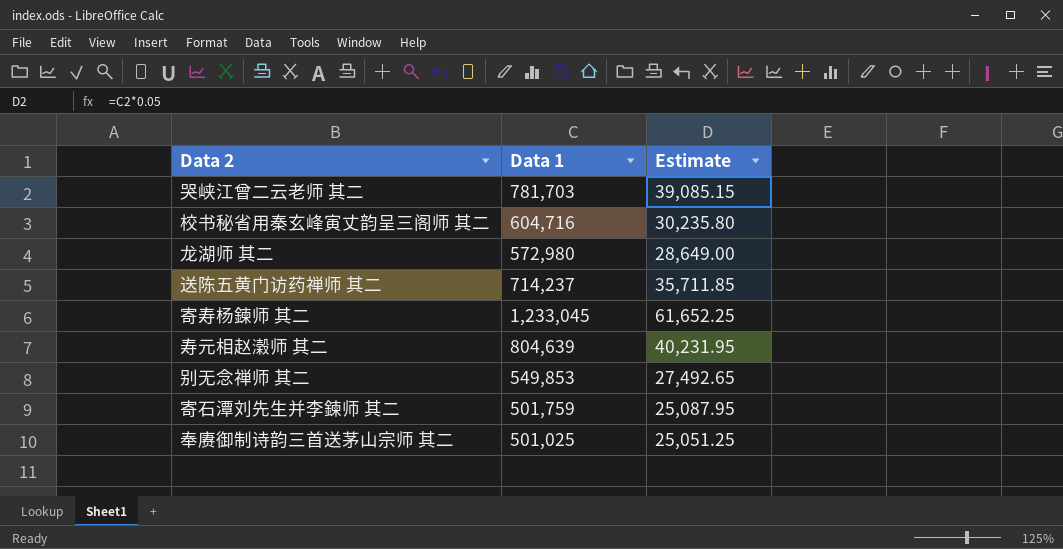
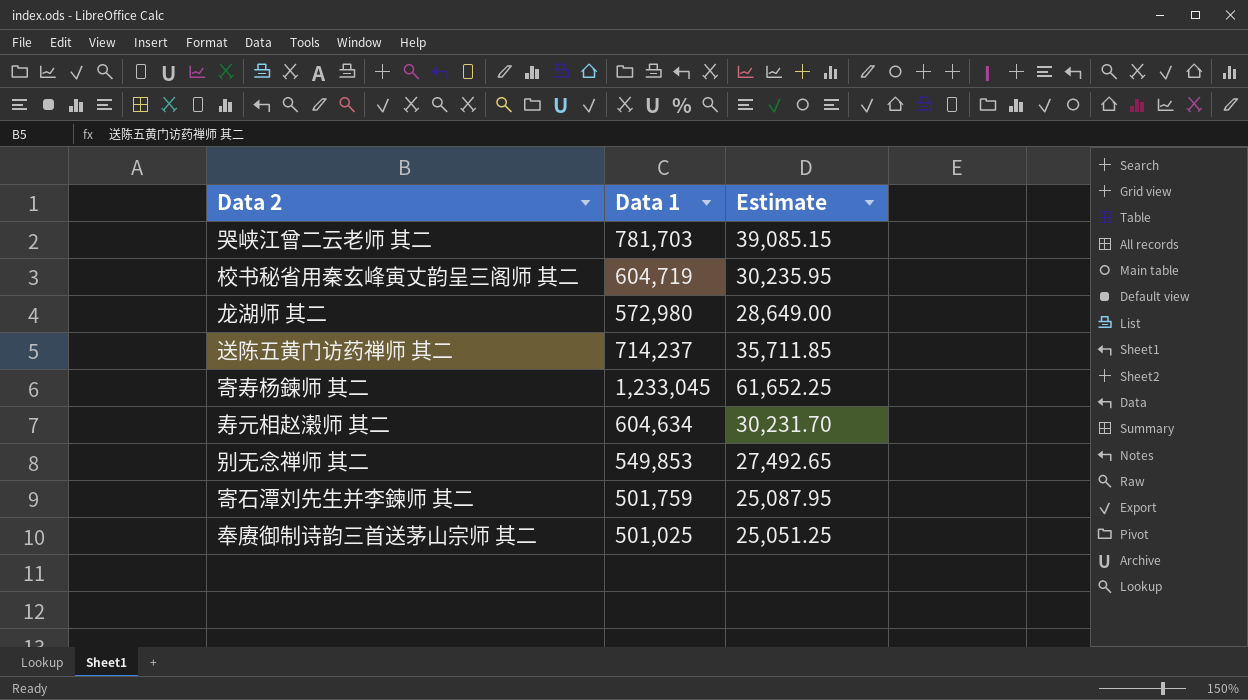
校书秘省用秦玄峰寅丈韵呈三阁师 其二 | Data 1: 604,716 -> 604,719
校书秘省用秦玄峰寅丈韵呈三阁师 其二 | Estimate: 30,235.80 -> 30,235.95
寿元相赵濲师 其二 | Data 1: 804,639 -> 604,634
寿元相赵濲师 其二 | Estimate: 40,231.95 -> 30,231.70

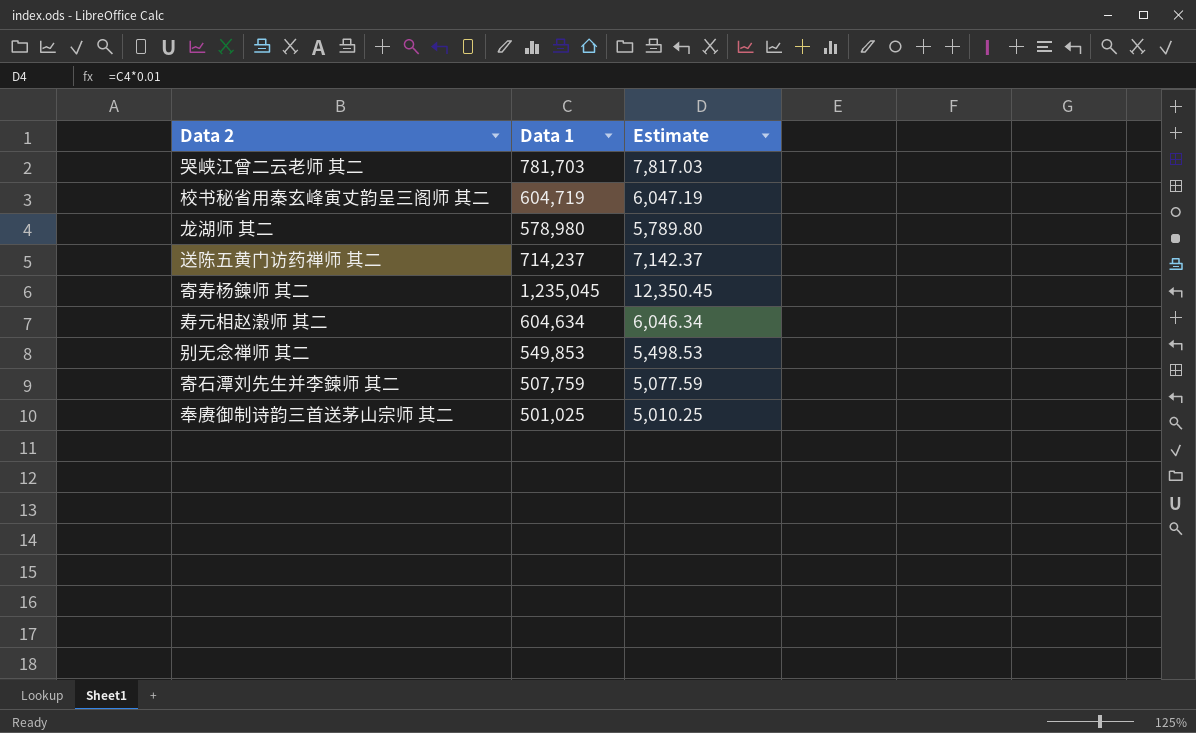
column Estimate | formula: [Data 1] * 0.05 -> [Data 1] * 0.01
龙湖师 其二 | Data 1: 572,980 -> 578,980
寄寿杨鍊师 其二 | Data 1: 1,233,045 -> 1,235,045
寄石潭刘先生并李鍊师 其二 | Data 1: 501,759 -> 507,759

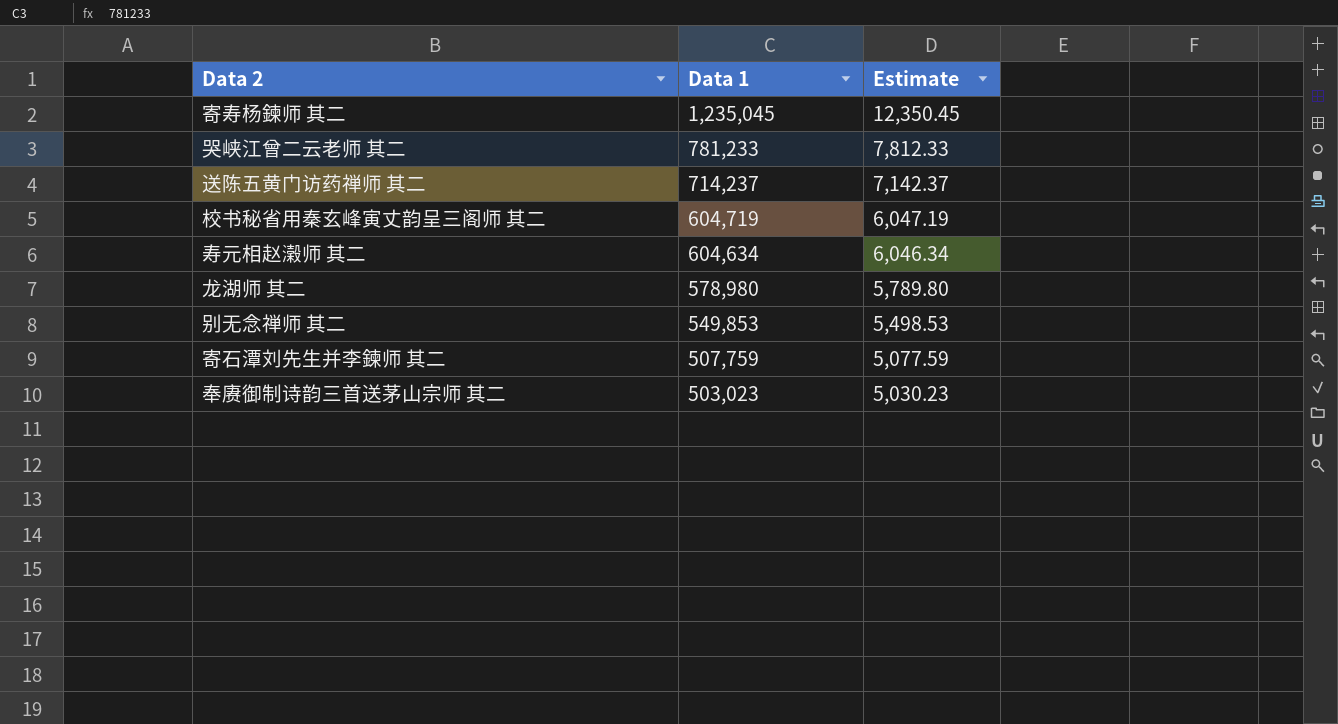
row order: none -> Data 1 descending
哭峡江曾二云老师 其二 | Data 1: 781,703 -> 781,233
哭峡江曾二云老师 其二 | Estimate: 7,817.03 -> 7,812.33
奉赓御制诗韵三首送茅山宗师 其二 | Data 1: 501,025 -> 503,023
奉赓御制诗韵三首送茅山宗师 其二 | Estimate: 5,010.25 -> 5,030.23

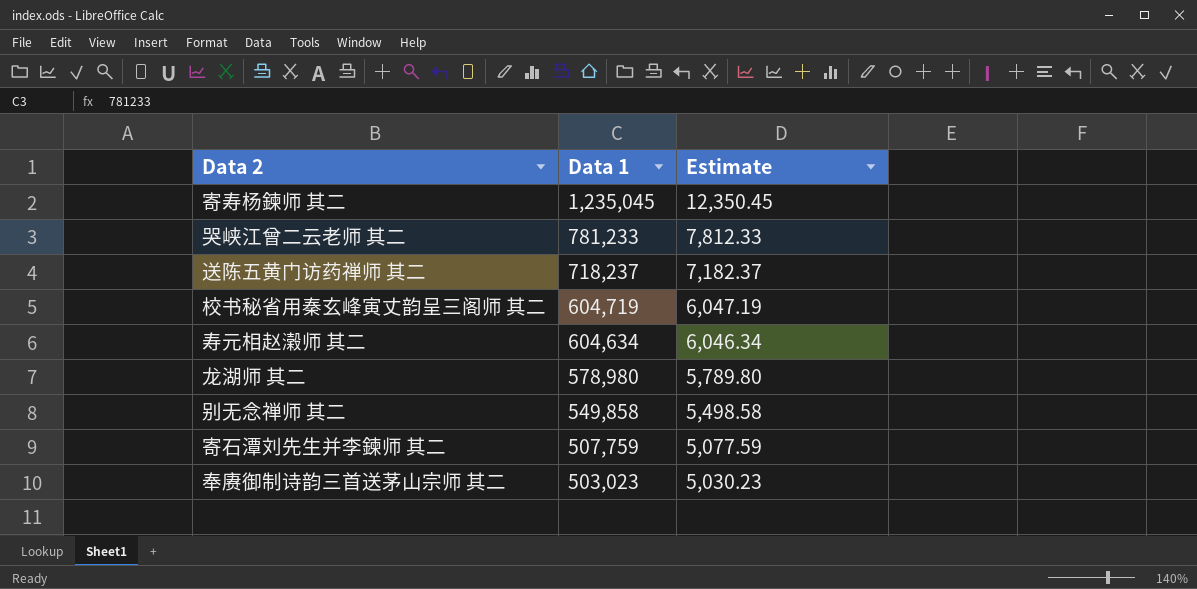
送陈五黄门访药禅师 其二 | Data 1: 714,237 -> 718,237
送陈五黄门访药禅师 其二 | Estimate: 7,142.37 -> 7,182.37
别无念禅师 其二 | Data 1: 549,853 -> 549,858
别无念禅师 其二 | Estimate: 5,498.53 -> 5,498.58

